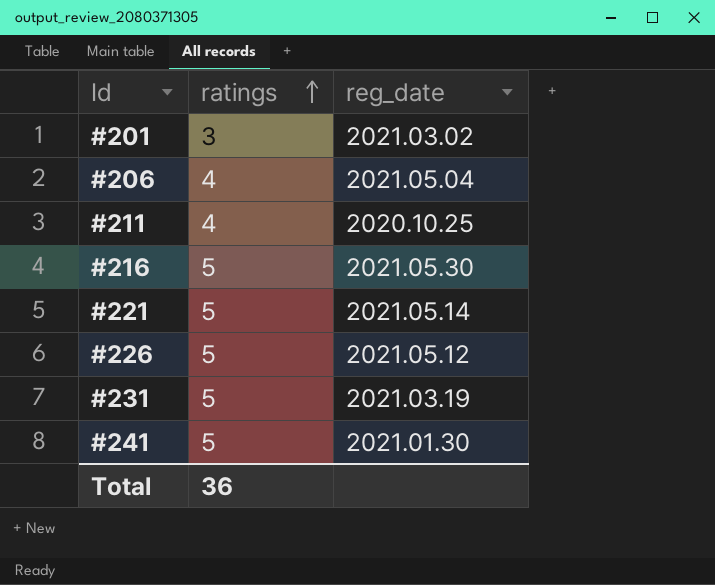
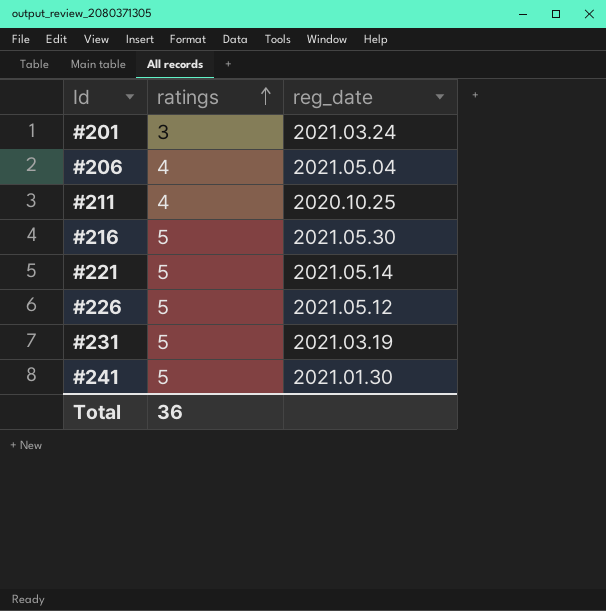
#201 | reg_date: 2021.03.02 -> 2021.03.24

